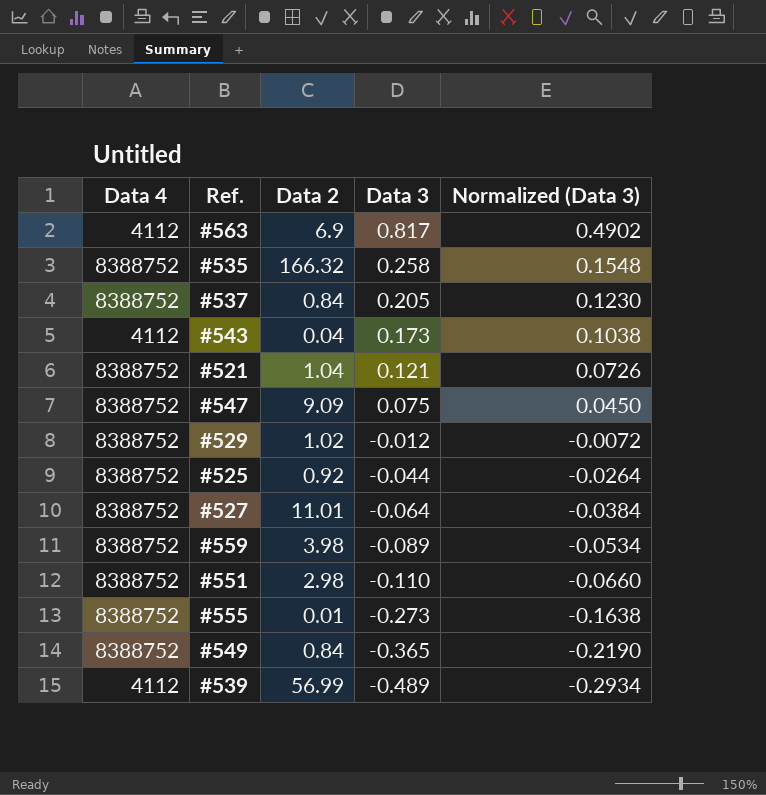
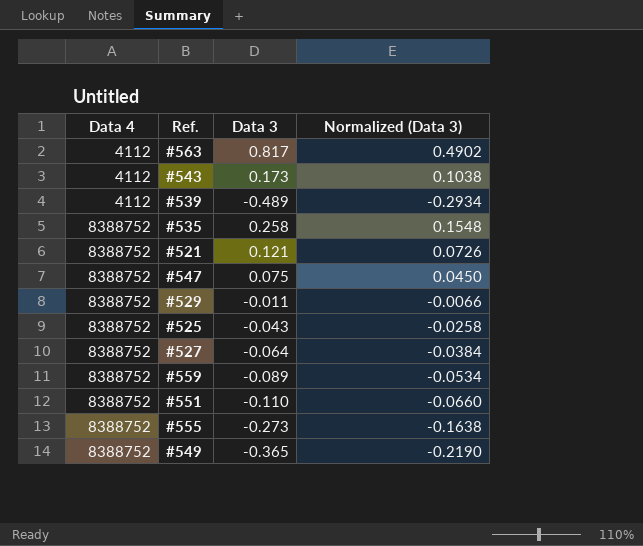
row order: Data 3 descending -> Data 4 ascending
column Data 2 | position: 3 -> none
row #537: 8388752 | 0.84 | 0.205 | 0.1230 -> none
#529 | Data 3: -0.012 -> -0.011
#529 | Normalized (Data 3): -0.0072 -> -0.0066
#525 | Data 3: -0.044 -> -0.043
#525 | Normalized (Data 3): -0.0264 -> -0.0258

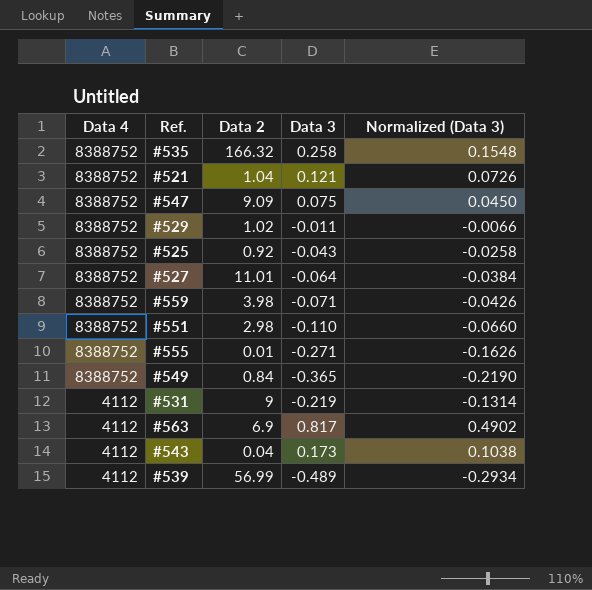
row order: Data 4 ascending -> Data 4 descending
column Data 2 | position: none -> 3
#559 | Data 3: -0.089 -> -0.071
#559 | Normalized (Data 3): -0.0534 -> -0.0426
#555 | Data 3: -0.273 -> -0.271
#555 | Normalized (Data 3): -0.1638 -> -0.1626
row #531: none -> 4112 | 9 | -0.219 | -0.1314

